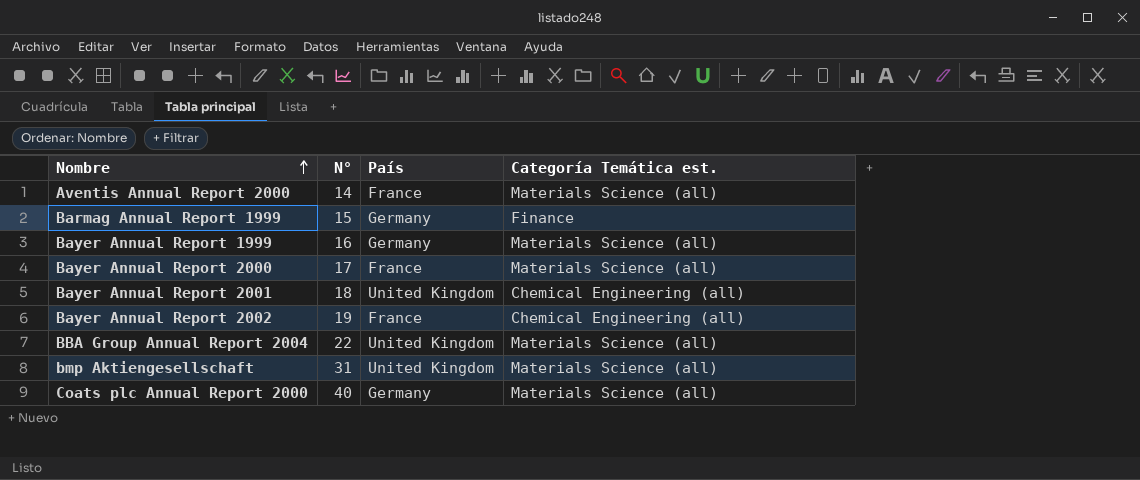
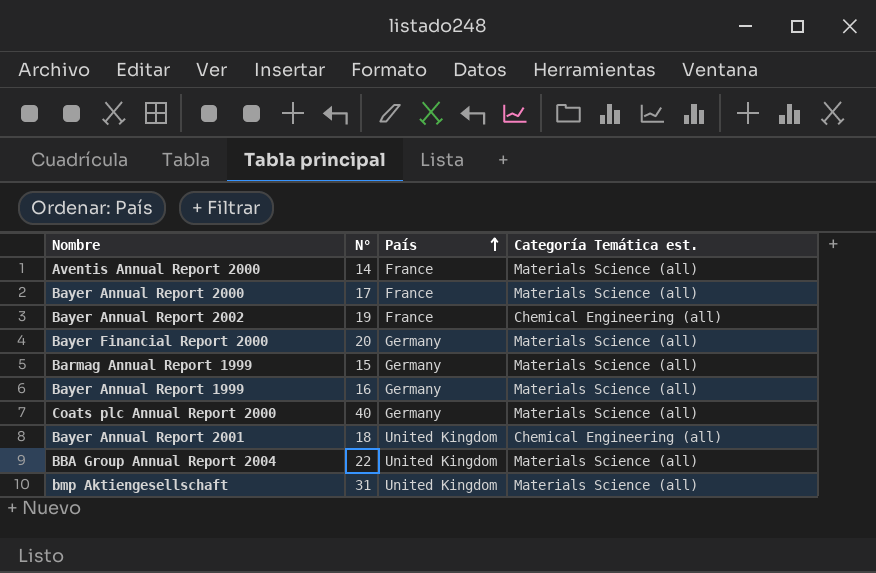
row order: Nombre ascending -> País ascending
row Bayer Financial Report 2000: none -> 20 | Germany | Materials Science (all)
Barmag Annual Report 1999 | Categoría Temática est.: Finance -> Materials Science (all)

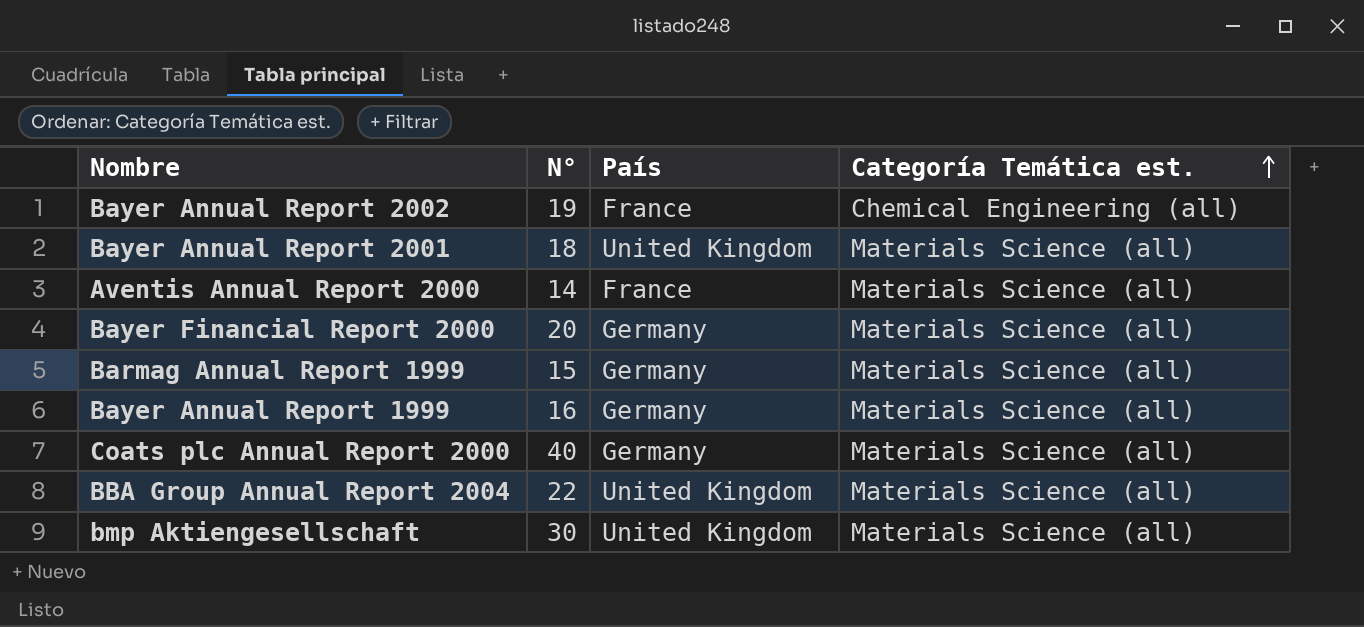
row order: País ascending -> Categoría Temática est. ascending
row Bayer Annual Report 2000: 17 | France | Materials Science (all) -> none
Bayer Annual Report 2001 | Categoría Temática est.: Chemical Engineering (all) -> Materials Science (all)
bmp Aktiengesellschaft | N°: 31 -> 30

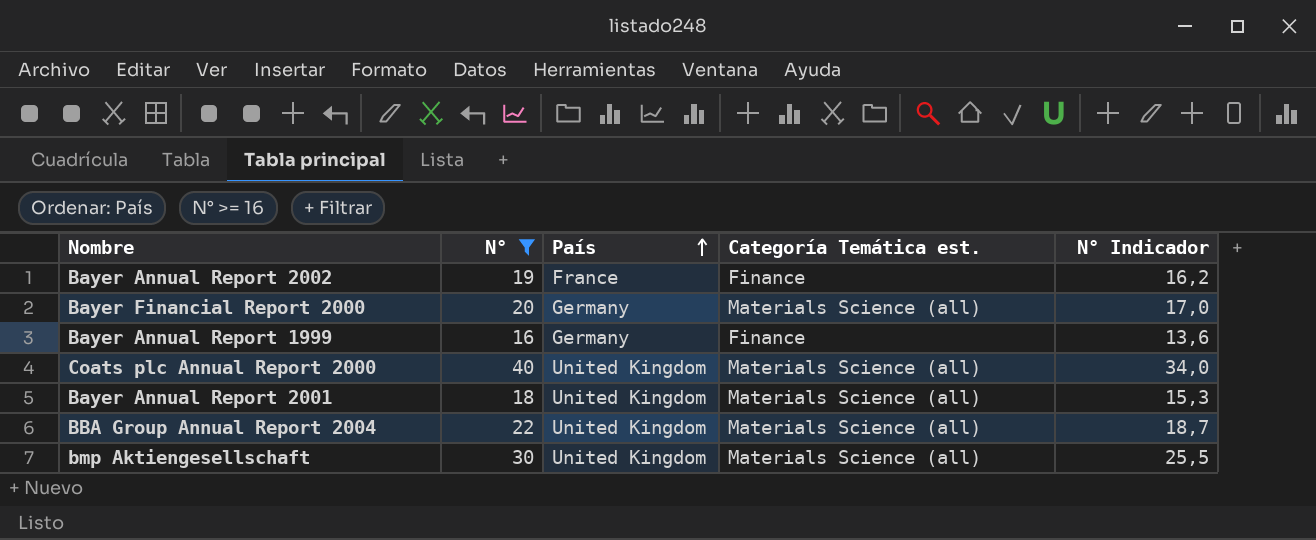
filter: none -> N° >= 16
row order: Categoría Temática est. ascending -> País ascending
column N° Indicador | formula: none -> [N°] * 0,85
Bayer Annual Report 2002 | Categoría Temática est.: Chemical Engineering (all) -> Finance
Bayer Annual Report 1999 | Categoría Temática est.: Materials Science (all) -> Finance
Coats plc Annual Report 2000 | País: Germany -> United Kingdom

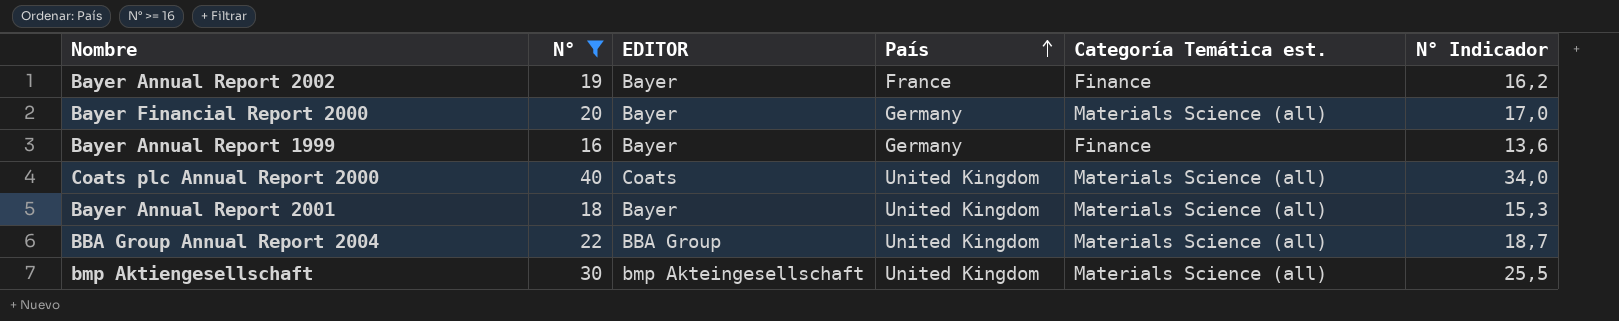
column EDITOR | position: none -> 3

